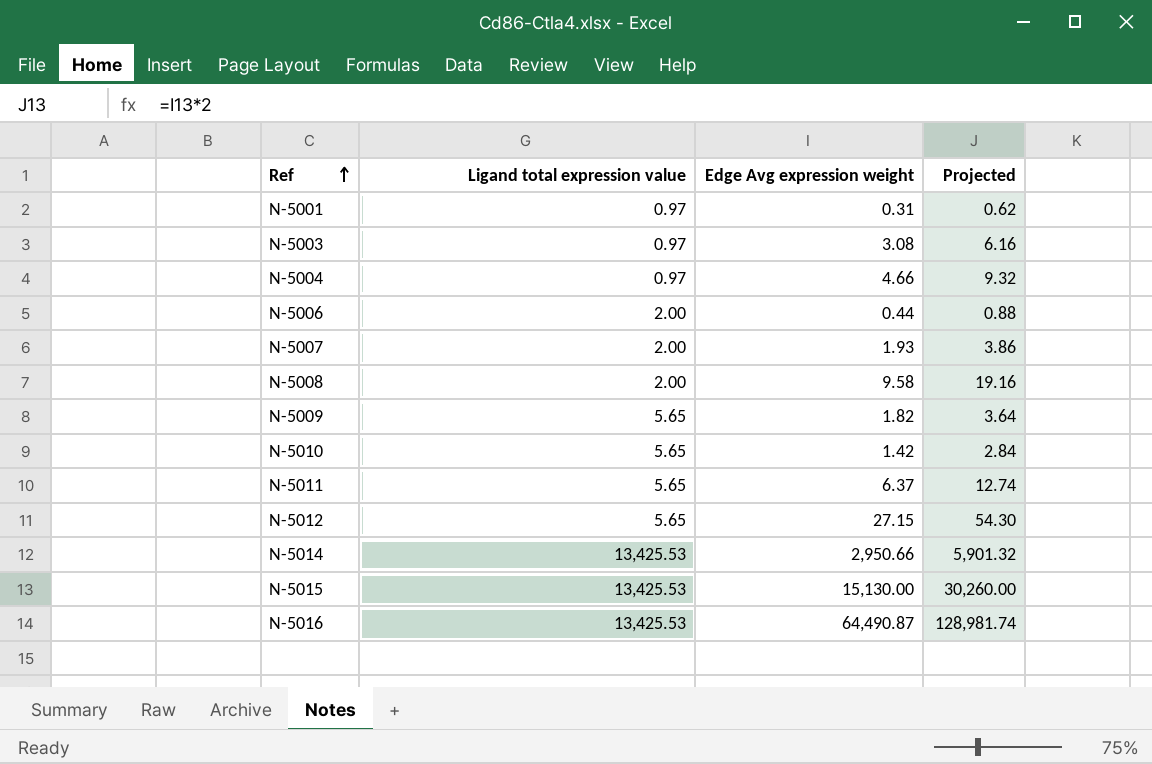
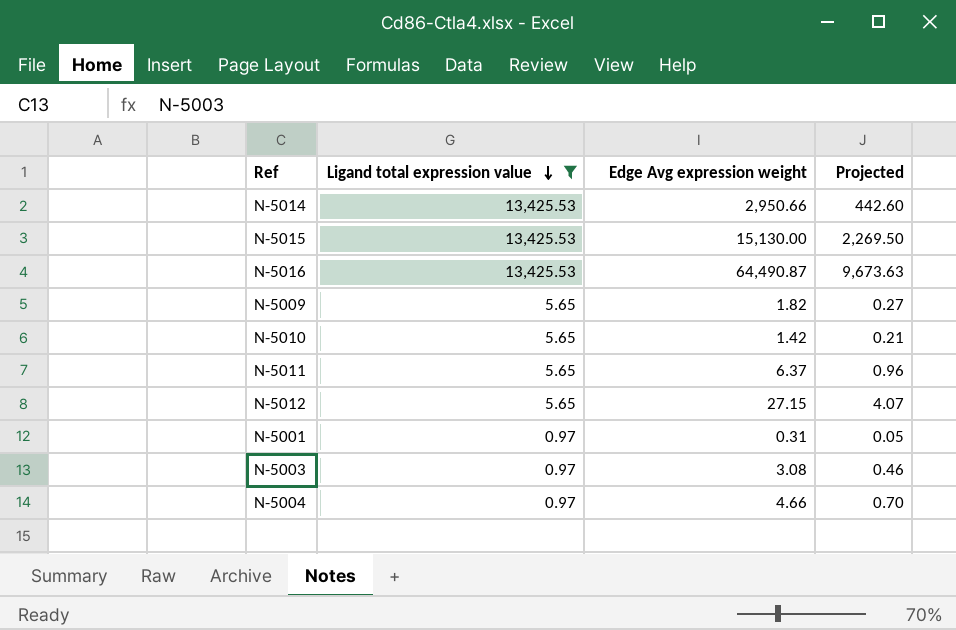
filter: none -> Ligand total expression value != 2.00
row order: Ref ascending -> Ligand total expression value descending
column Projected | formula: [Edge Avg expression weight] * 2 -> [Edge Avg expression weight] * 0.15

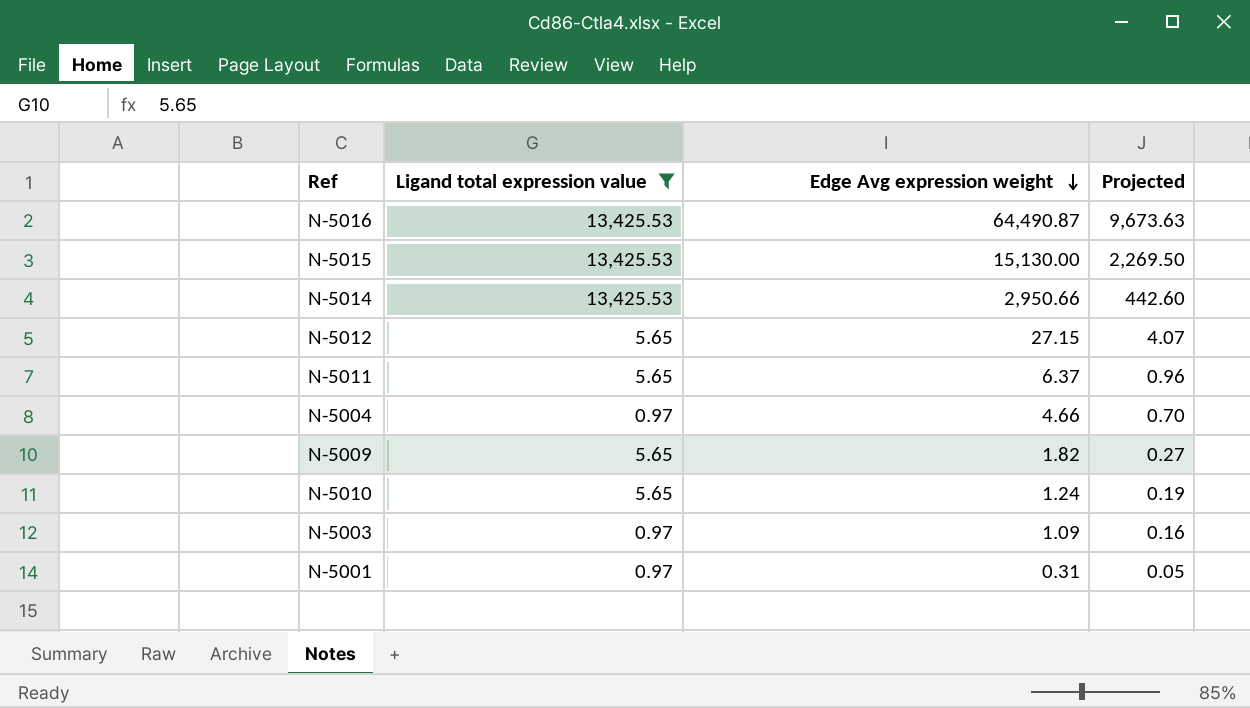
row order: Ligand total expression value descending -> Edge Avg expression weight descending
N-5010 | Edge Avg expression weight: 1.42 -> 1.24
N-5010 | Projected: 0.21 -> 0.19
N-5003 | Edge Avg expression weight: 3.08 -> 1.09
N-5003 | Projected: 0.46 -> 0.16

